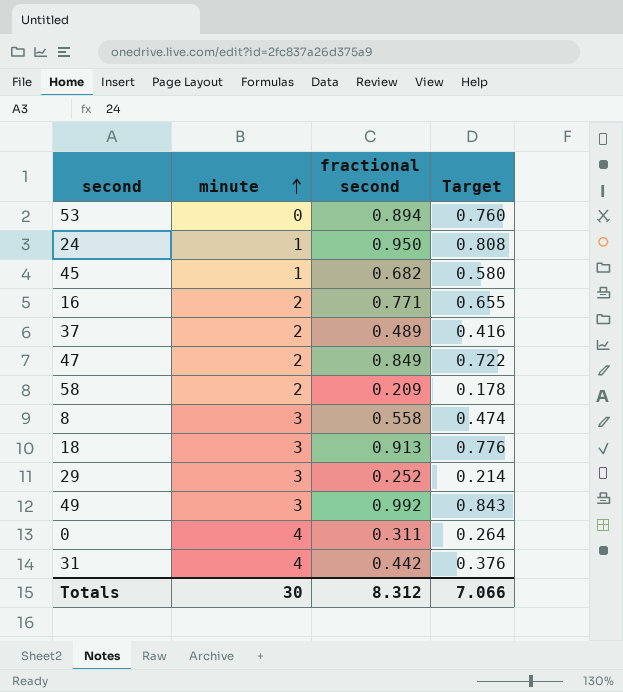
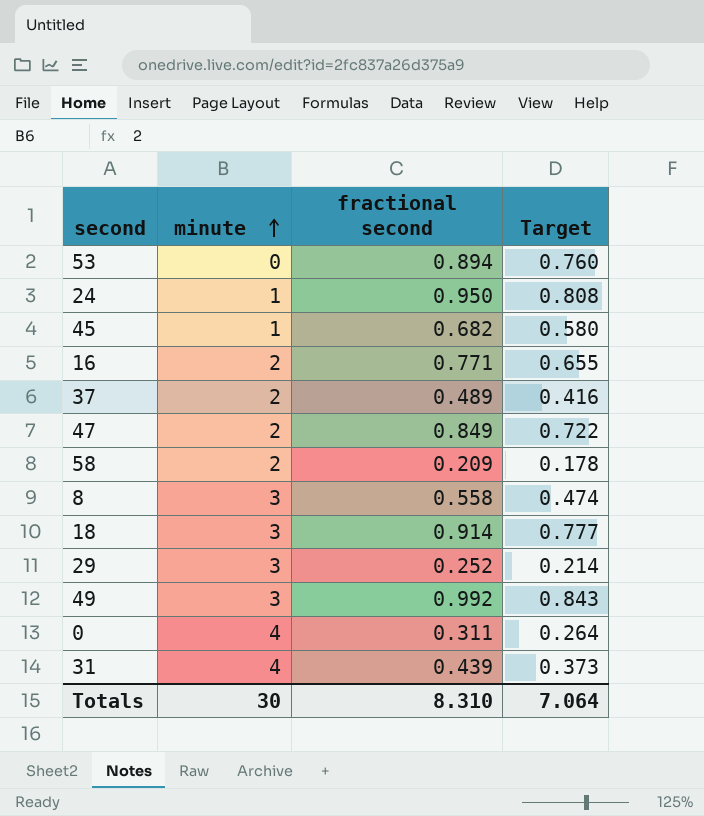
18 | fractional second: 0.913 -> 0.914
18 | Target: 0.776 -> 0.777
31 | fractional second: 0.442 -> 0.439
31 | Target: 0.376 -> 0.373
Totals | fractional second: 8.312 -> 8.310
Totals | Target: 7.066 -> 7.064

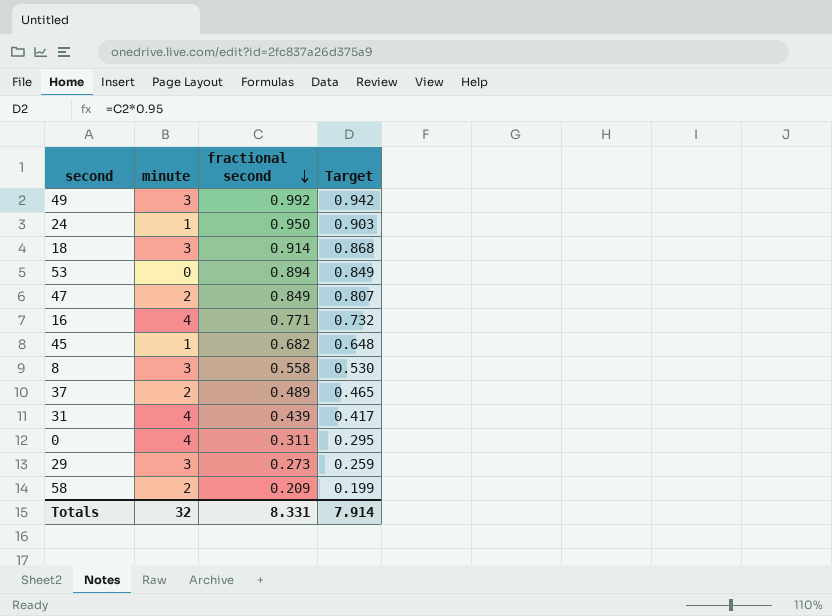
row order: minute ascending -> fractional second descending
column Target | formula: [fractional second] * 0.85 -> [fractional second] * 0.95
16 | minute: 2 -> 4
29 | fractional second: 0.252 -> 0.273
Totals | minute: 30 -> 32
Totals | fractional second: 8.310 -> 8.331
Totals | Target: 7.064 -> 7.914

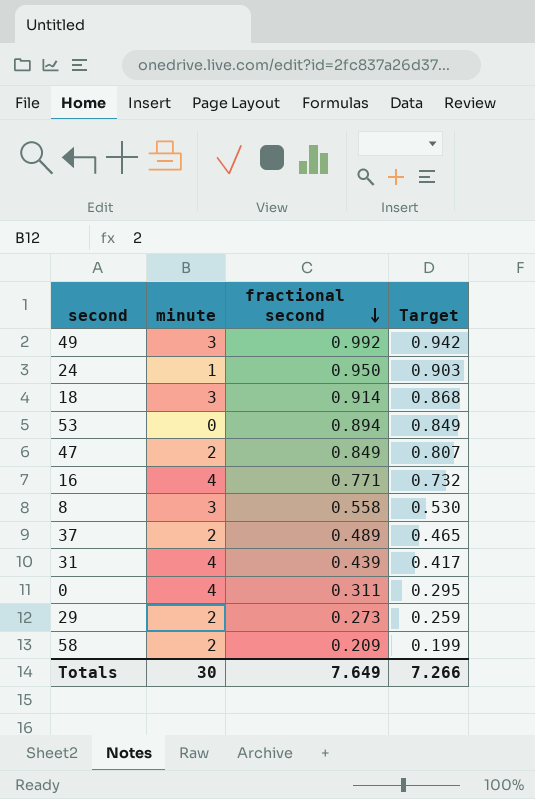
row 45: 1 | 0.682 | 0.648 -> none
29 | minute: 3 -> 2
Totals | minute: 32 -> 30
Totals | fractional second: 8.331 -> 7.649
Totals | Target: 7.914 -> 7.266

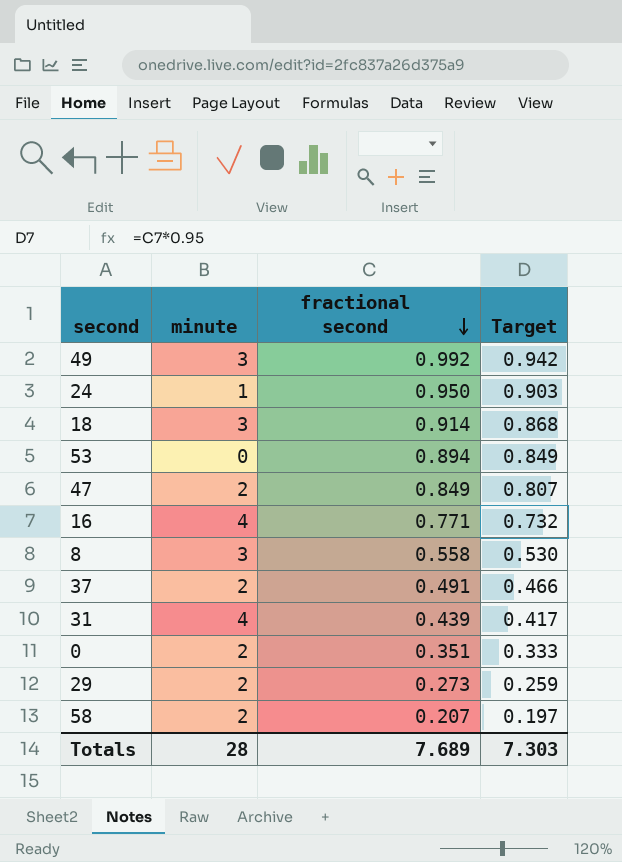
37 | fractional second: 0.489 -> 0.491
37 | Target: 0.465 -> 0.466
0 | minute: 4 -> 2
0 | fractional second: 0.311 -> 0.351
0 | Target: 0.295 -> 0.333
58 | fractional second: 0.209 -> 0.207
58 | Target: 0.199 -> 0.197
Totals | minute: 30 -> 28
Totals | fractional second: 7.649 -> 7.689
Totals | Target: 7.266 -> 7.303

